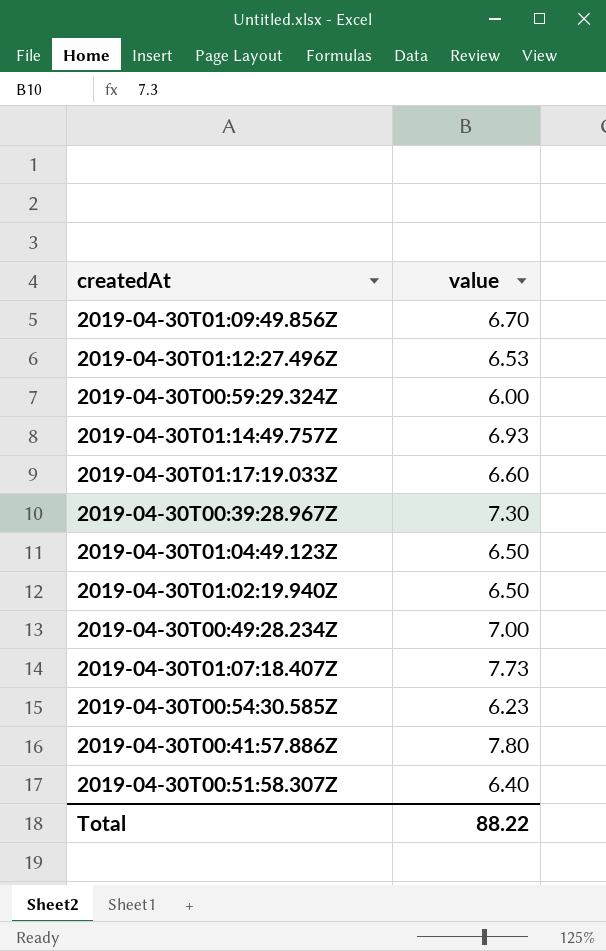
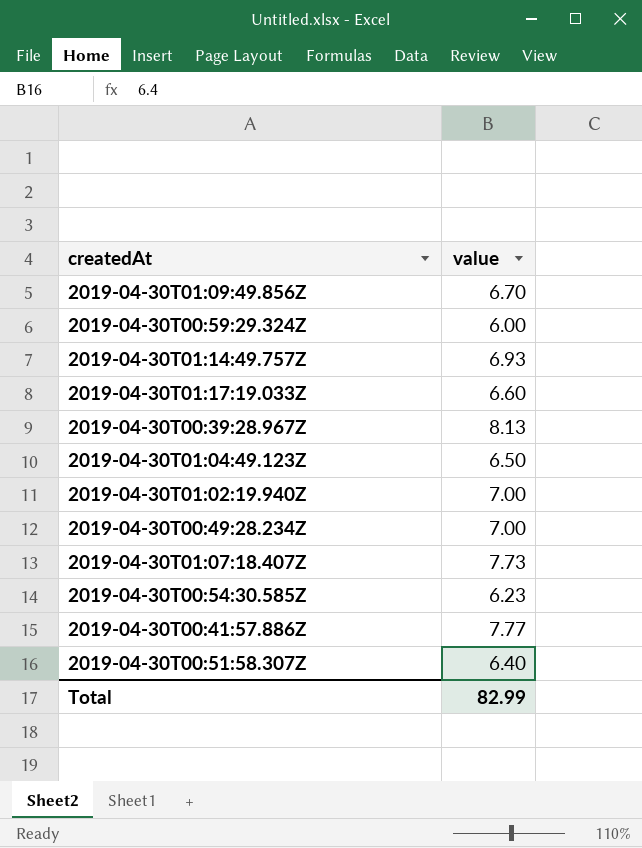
row 2019-04-30T01:12:27.496Z: 6.53 -> none
2019-04-30T00:39:28.967Z | value: 7.30 -> 8.13
2019-04-30T01:02:19.940Z | value: 6.50 -> 7.00
2019-04-30T00:41:57.886Z | value: 7.80 -> 7.77
Total | value: 88.22 -> 82.99

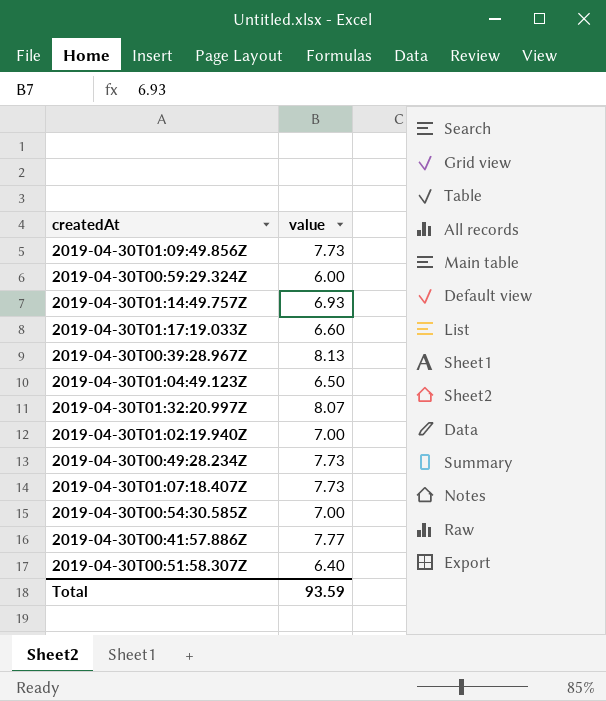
2019-04-30T01:09:49.856Z | value: 6.70 -> 7.73
row 2019-04-30T01:32:20.997Z: none -> 8.07
2019-04-30T00:49:28.234Z | value: 7.00 -> 7.73
2019-04-30T00:54:30.585Z | value: 6.23 -> 7.00
Total | value: 82.99 -> 93.59

